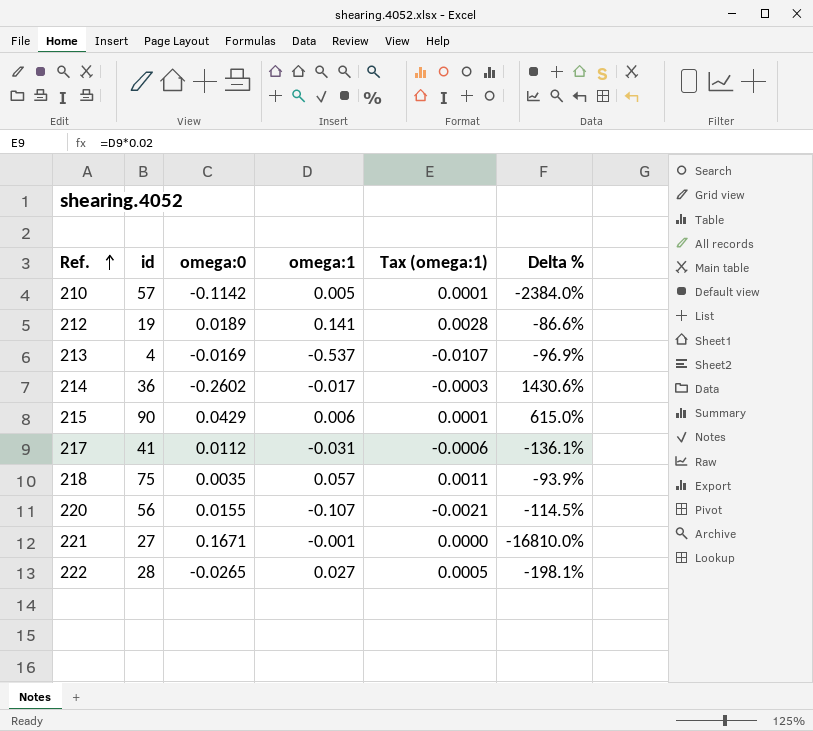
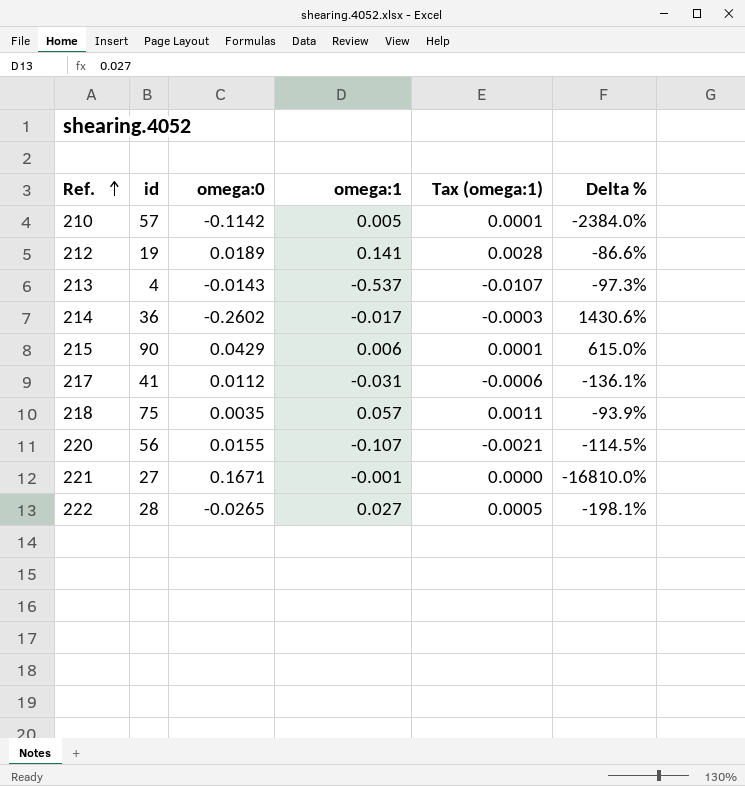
213 | omega:0: -0.0169 -> -0.0143
213 | Delta %: -96.9% -> -97.3%

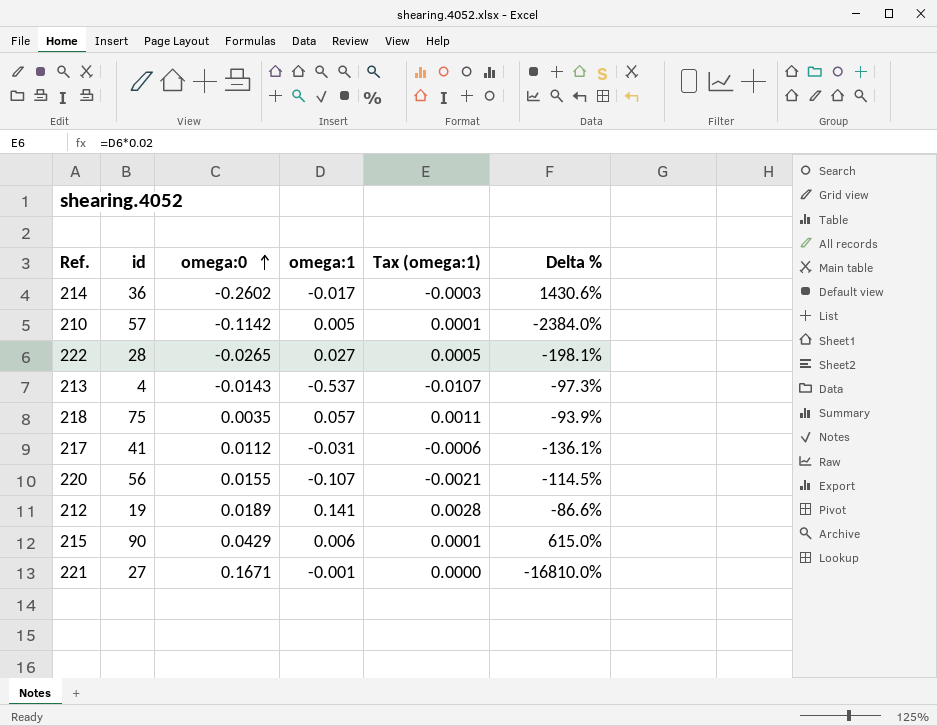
row order: Ref. ascending -> omega:0 ascending

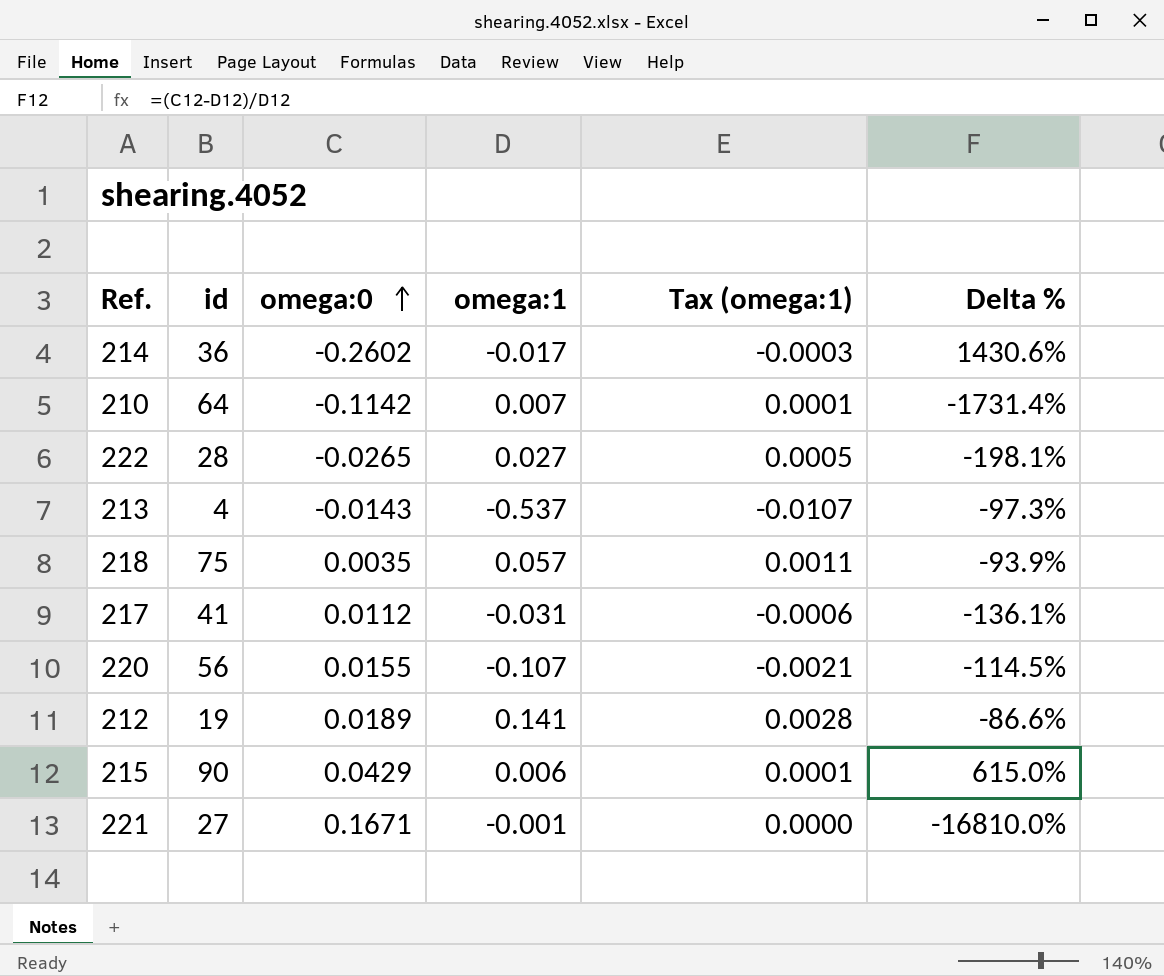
210 | id: 57 -> 64
210 | omega:1: 0.005 -> 0.007
210 | Delta %: -2384.0% -> -1731.4%

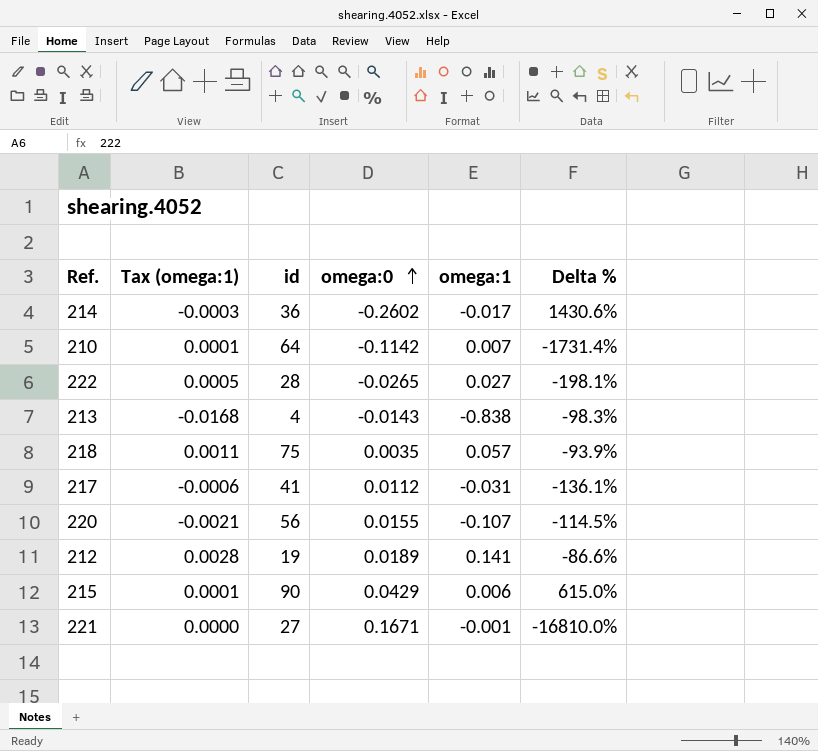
column Tax (omega:1) | position: 5 -> 2
213 | Tax (omega:1): -0.0107 -> -0.0168
213 | omega:1: -0.537 -> -0.838
213 | Delta %: -97.3% -> -98.3%

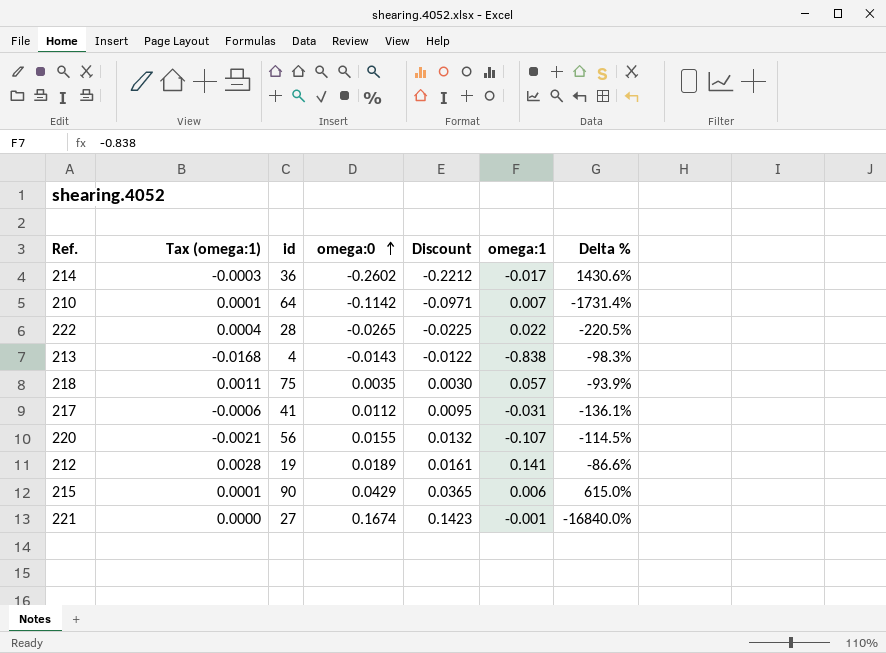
column Discount | formula: none -> [omega:0] * 0.85
222 | Tax (omega:1): 0.0005 -> 0.0004
222 | omega:1: 0.027 -> 0.022
222 | Delta %: -198.1% -> -220.5%
221 | omega:0: 0.1671 -> 0.1674
221 | Delta %: -16810.0% -> -16840.0%

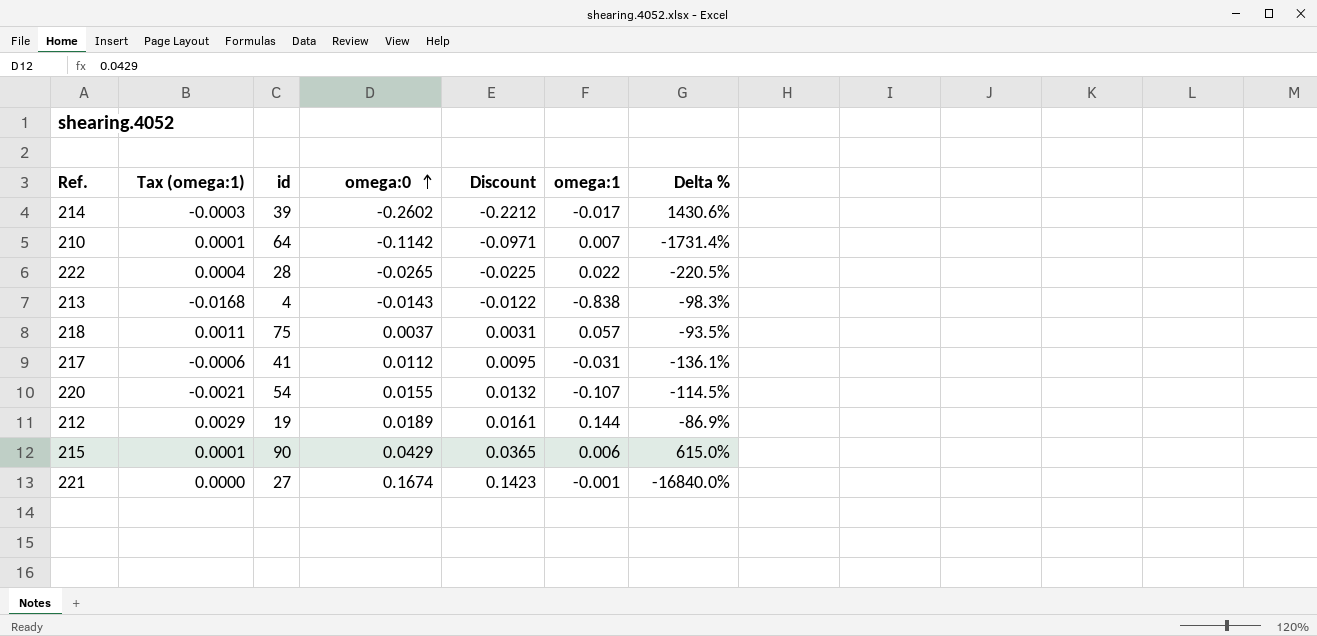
214 | id: 36 -> 39
218 | omega:0: 0.0035 -> 0.0037
218 | Discount: 0.0030 -> 0.0031
218 | Delta %: -93.9% -> -93.5%
220 | id: 56 -> 54
212 | Tax (omega:1): 0.0028 -> 0.0029
212 | omega:1: 0.141 -> 0.144
212 | Delta %: -86.6% -> -86.9%

